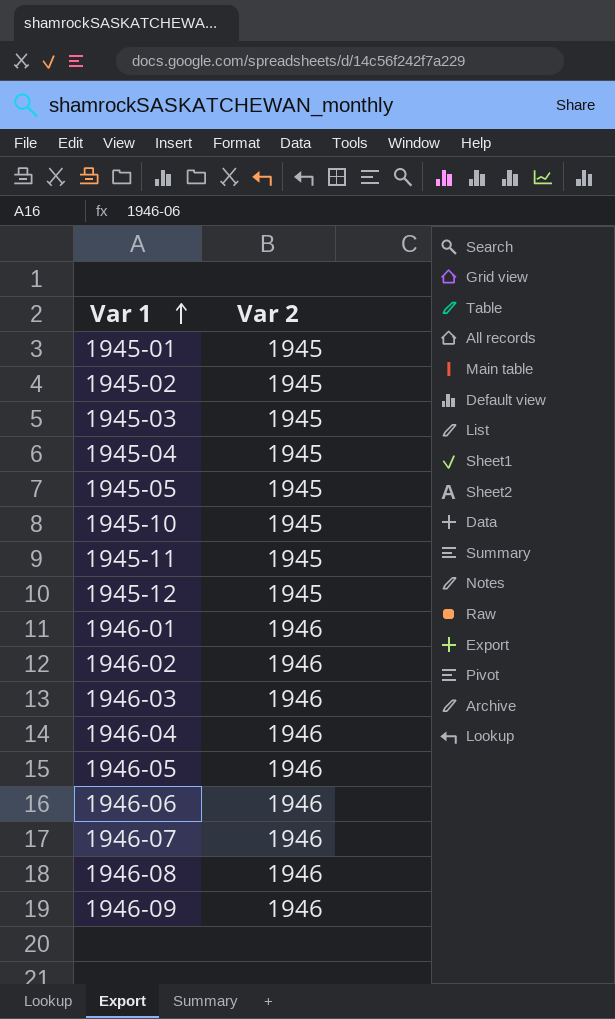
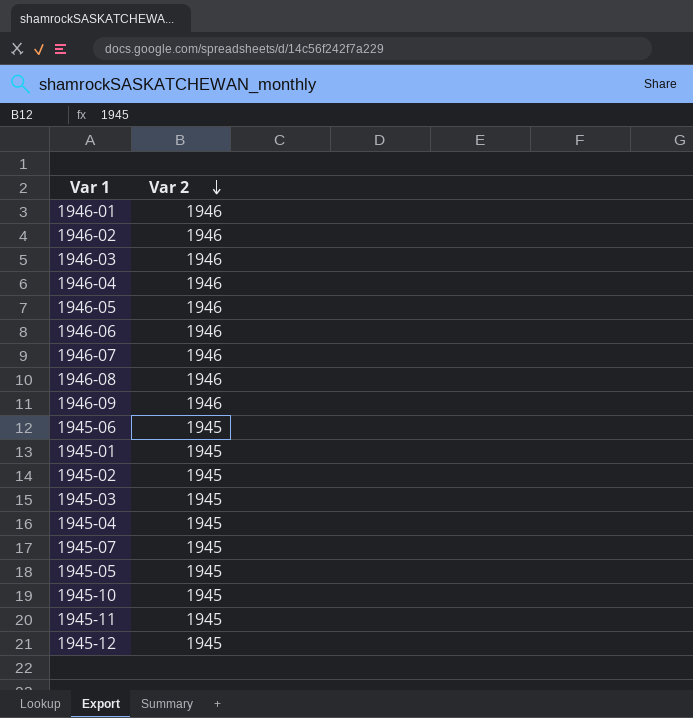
row order: Var 1 ascending -> Var 2 descending
row 1945-06: none -> 1945
row 1945-07: none -> 1945

